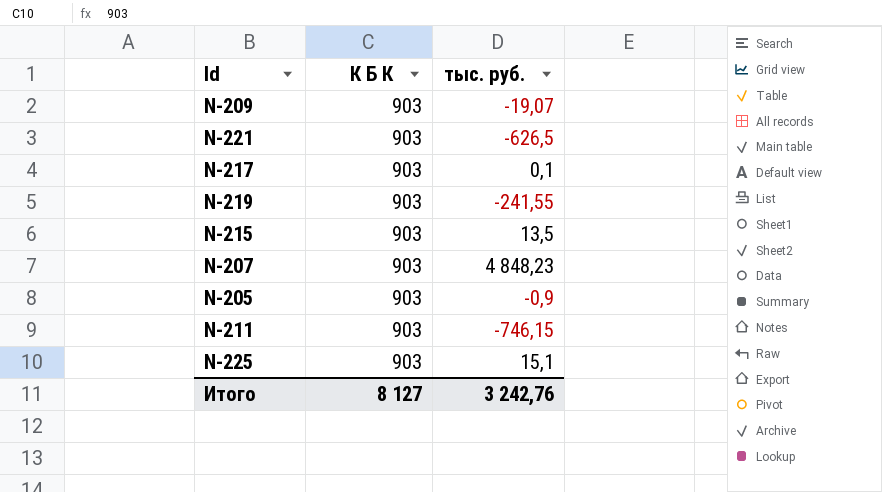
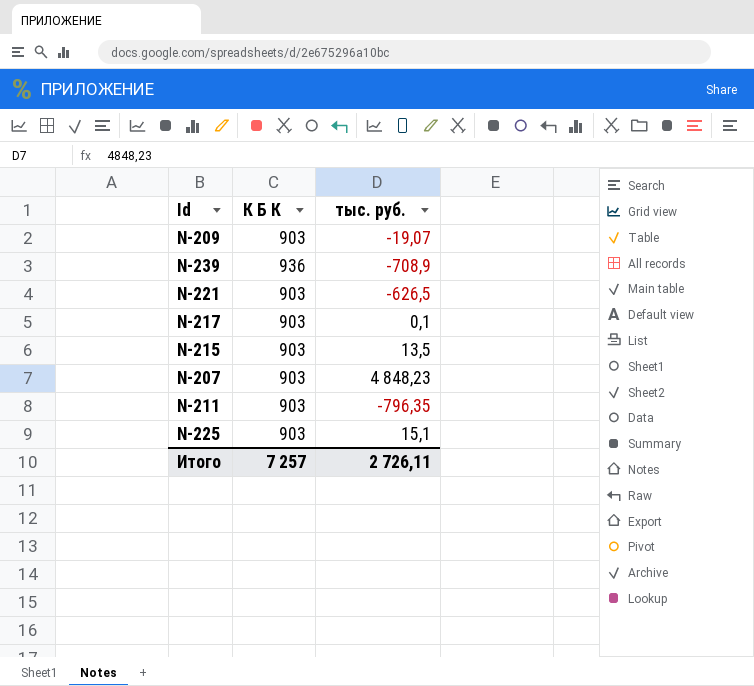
row N-219: 903 | -241,55 -> none
row N-205: 903 | -0,9 -> none
row N-239: none -> 936 | -708,9
N-211 | тыс. руб.: -746,15 -> -796,35
Итого | К Б К: 8 127 -> 7 257
Итого | тыс. руб.: 3 242,76 -> 2 726,11

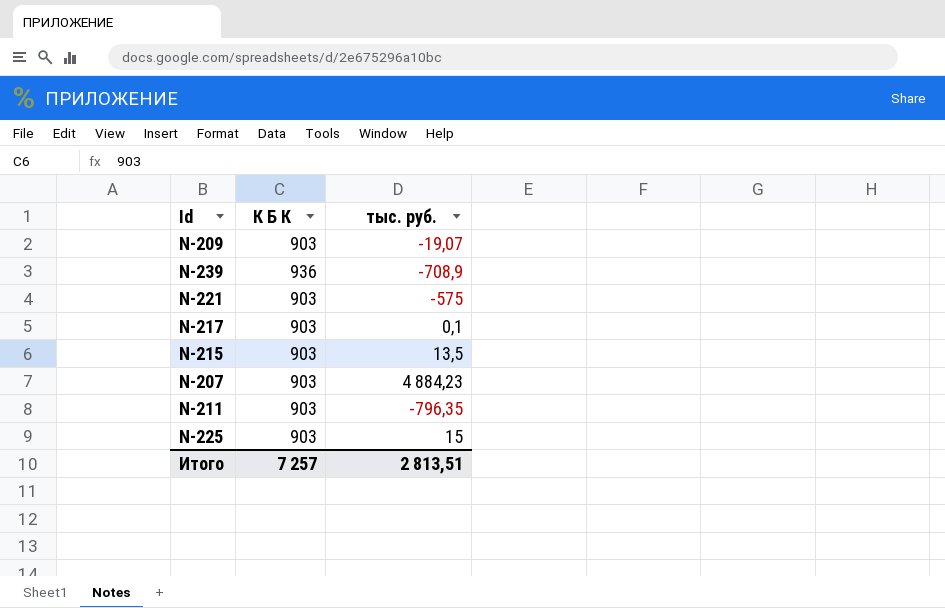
N-221 | тыс. руб.: -626,5 -> -575
N-207 | тыс. руб.: 4 848,23 -> 4 884,23
N-225 | тыс. руб.: 15,1 -> 15
Итого | тыс. руб.: 2 726,11 -> 2 813,51

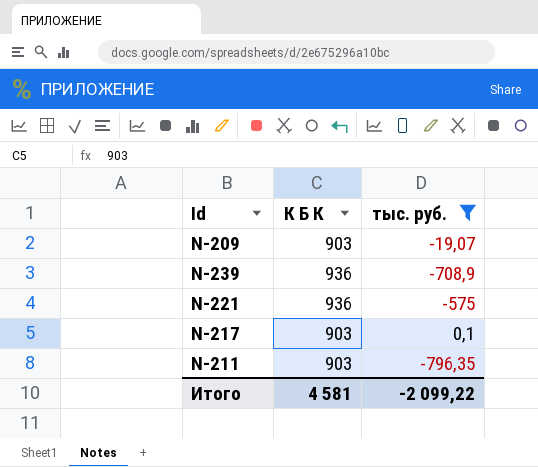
filter: none -> тыс. руб. <= 0,1
N-221 | К Б К: 903 -> 936
Итого | К Б К: 7 257 -> 4 581
Итого | тыс. руб.: 2 813,51 -> -2 099,22

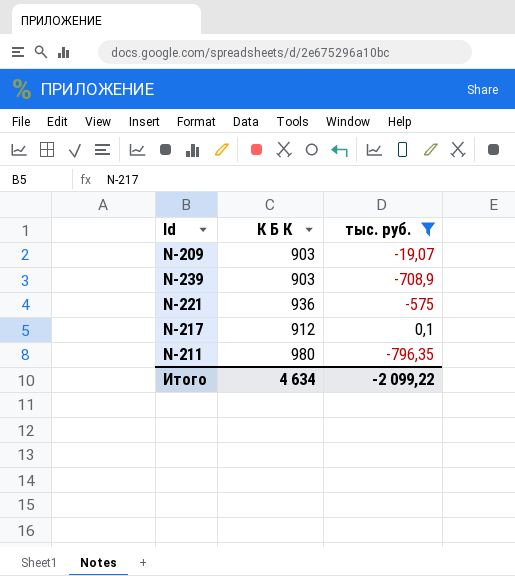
N-239 | К Б К: 936 -> 903
N-217 | К Б К: 903 -> 912
N-211 | К Б К: 903 -> 980
Итого | К Б К: 4 581 -> 4 634

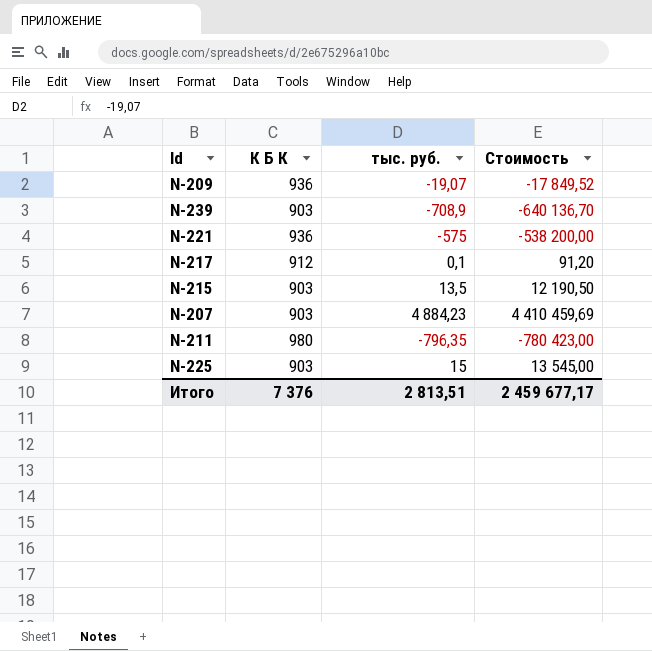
filter: тыс. руб. <= 0,1 -> none
column Стоимость | formula: none -> [К Б К] * [тыс. руб.]
N-209 | К Б К: 903 -> 936
Итого | К Б К: 4 634 -> 7 376
Итого | тыс. руб.: -2 099,22 -> 2 813,51

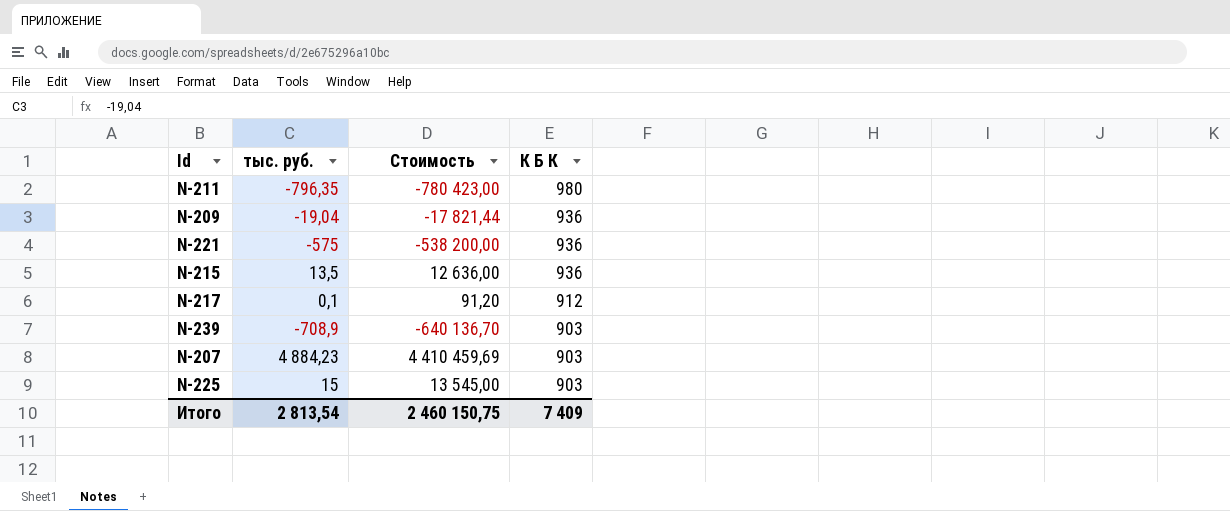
row order: none -> К Б К descending
column К Б К | position: 2 -> 4
N-209 | тыс. руб.: -19,07 -> -19,04
N-209 | Стоимость: -17 849,52 -> -17 821,44
N-215 | Стоимость: 12 190,50 -> 12 636,00
N-215 | К Б К: 903 -> 936
Итого | тыс. руб.: 2 813,51 -> 2 813,54
Итого | Стоимость: 2 459 677,17 -> 2 460 150,75
Итого | К Б К: 7 376 -> 7 409

